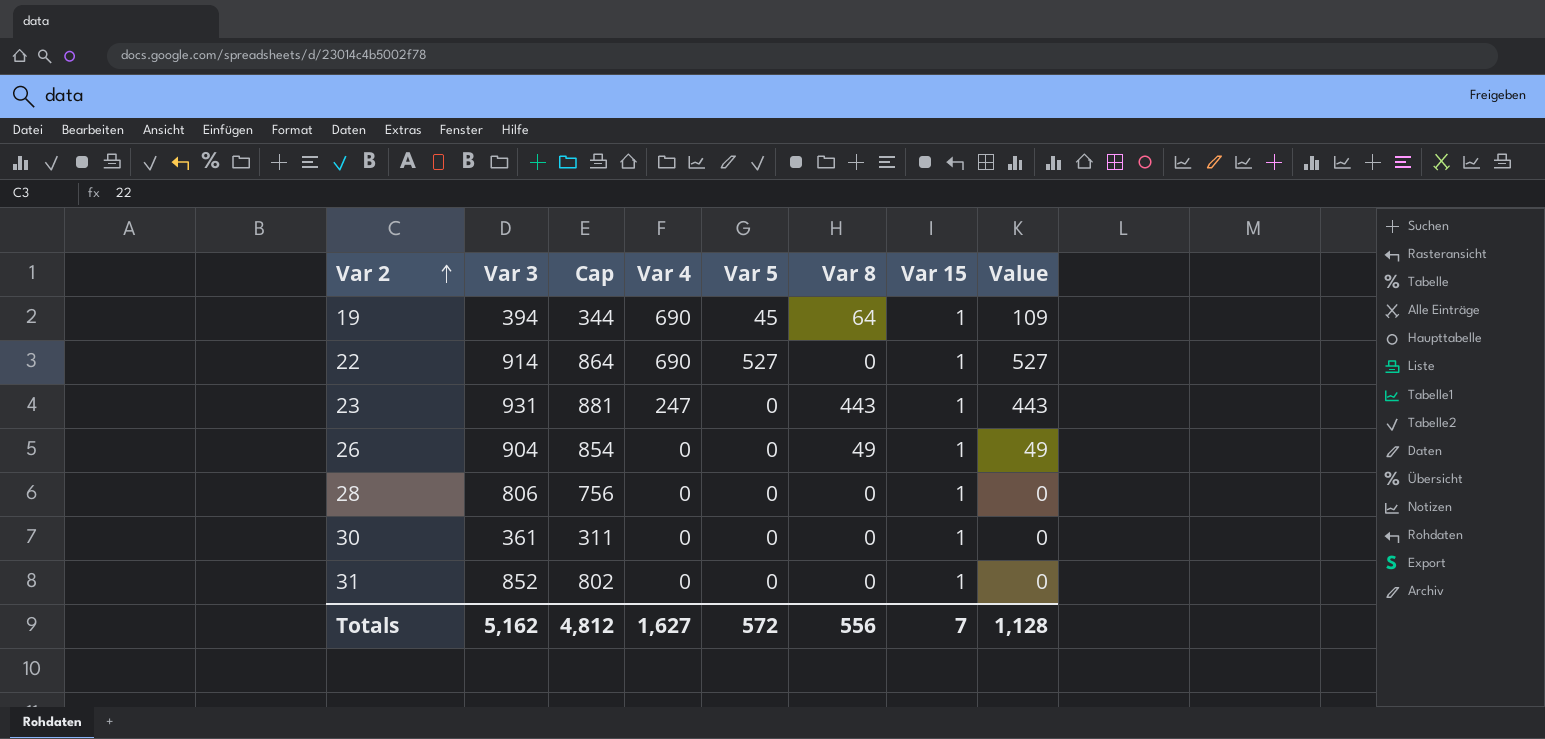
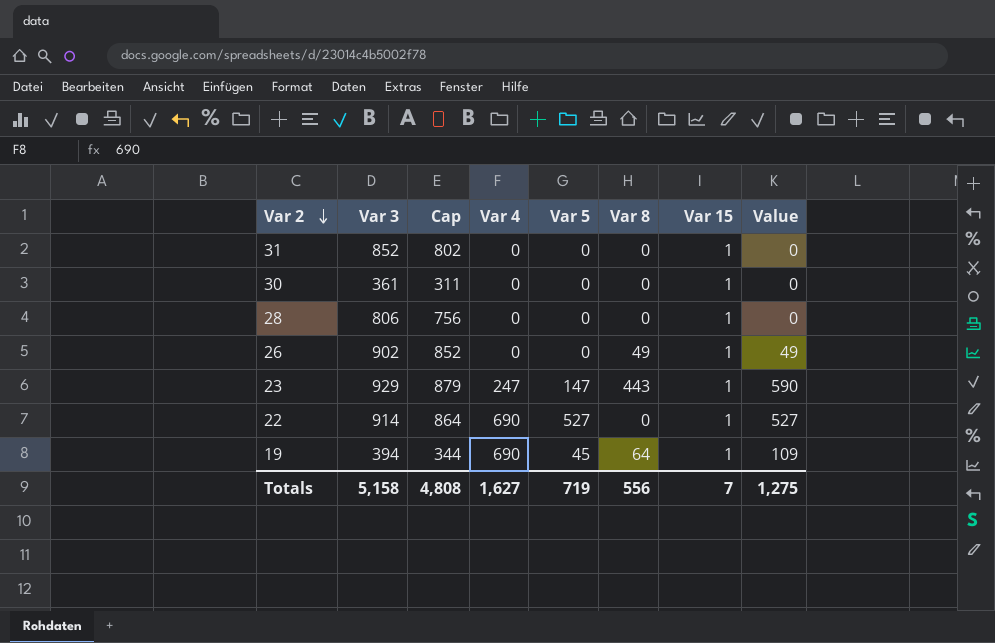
row order: Var 2 ascending -> Var 2 descending
26 | Var 3: 904 -> 902
26 | Cap: 854 -> 852
23 | Var 3: 931 -> 929
23 | Cap: 881 -> 879
23 | Var 5: 0 -> 147
23 | Value: 443 -> 590
Totals | Var 3: 5,162 -> 5,158
Totals | Cap: 4,812 -> 4,808
Totals | Var 5: 572 -> 719
Totals | Value: 1,128 -> 1,275

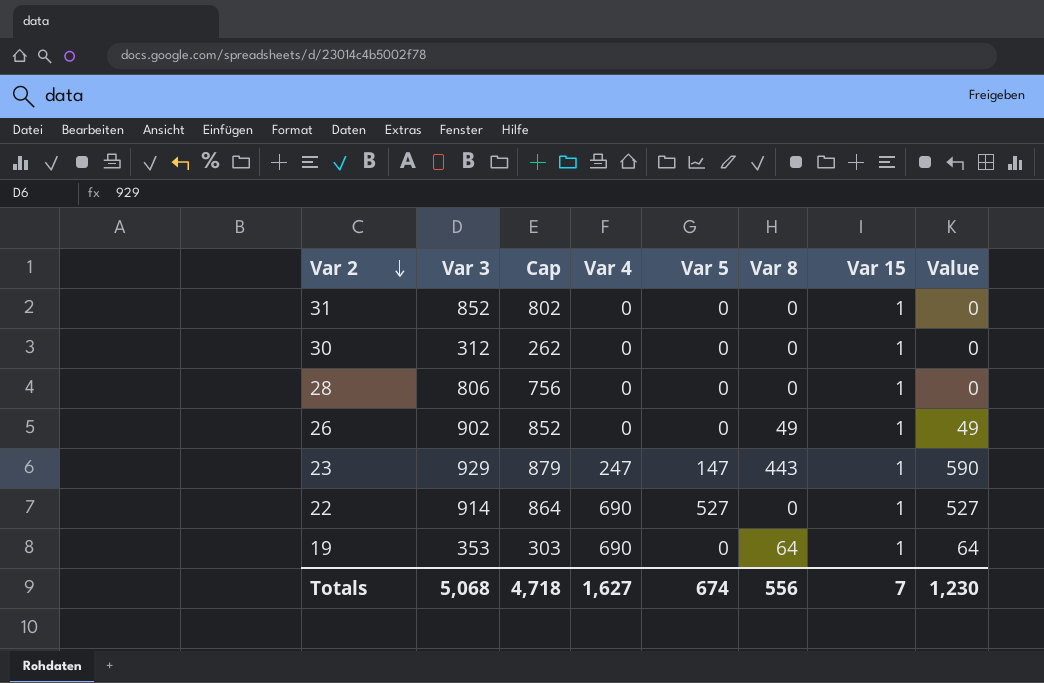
30 | Var 3: 361 -> 312
30 | Cap: 311 -> 262
19 | Var 3: 394 -> 353
19 | Cap: 344 -> 303
19 | Var 5: 45 -> 0
19 | Value: 109 -> 64
Totals | Var 3: 5,158 -> 5,068
Totals | Cap: 4,808 -> 4,718
Totals | Var 5: 719 -> 674
Totals | Value: 1,275 -> 1,230

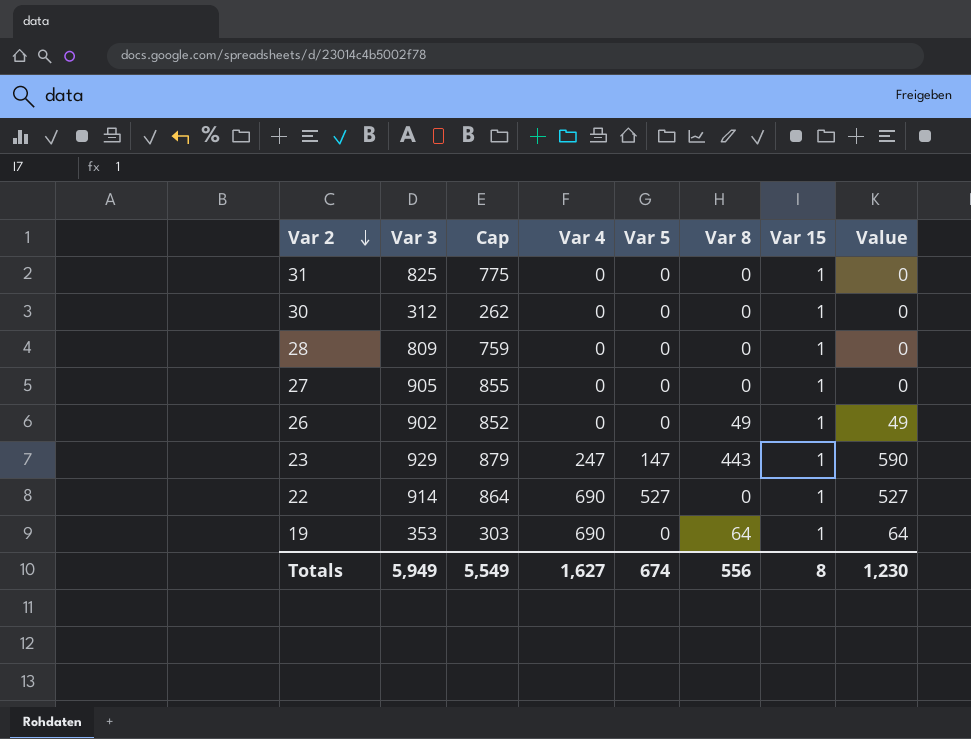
31 | Var 3: 852 -> 825
31 | Cap: 802 -> 775
28 | Var 3: 806 -> 809
28 | Cap: 756 -> 759
row 27: none -> 905 | 855 | 0 | 0 | 0 | 1 | 0
Totals | Var 3: 5,068 -> 5,949
Totals | Cap: 4,718 -> 5,549
Totals | Var 15: 7 -> 8

